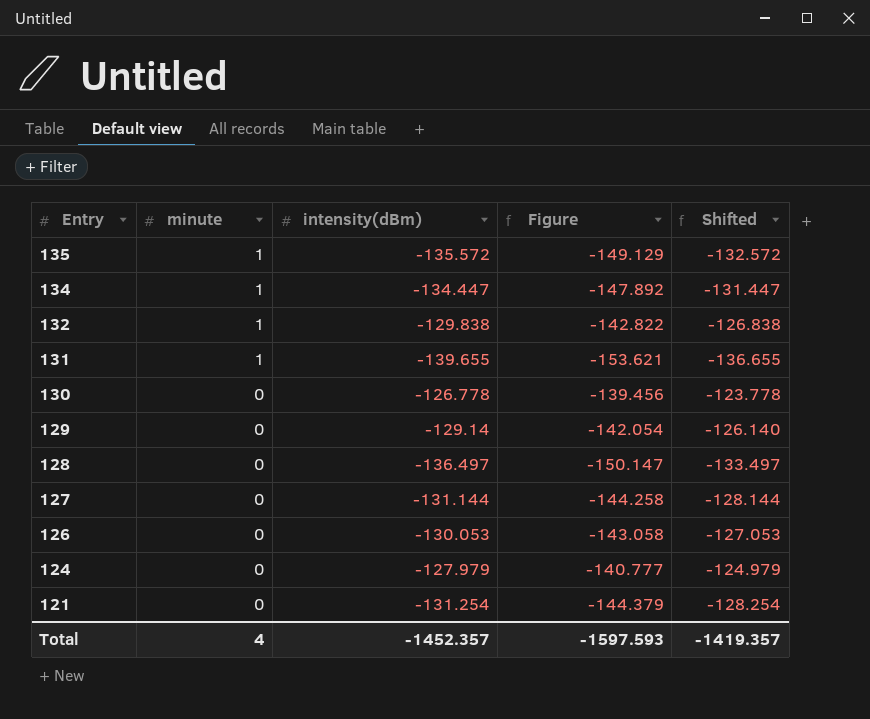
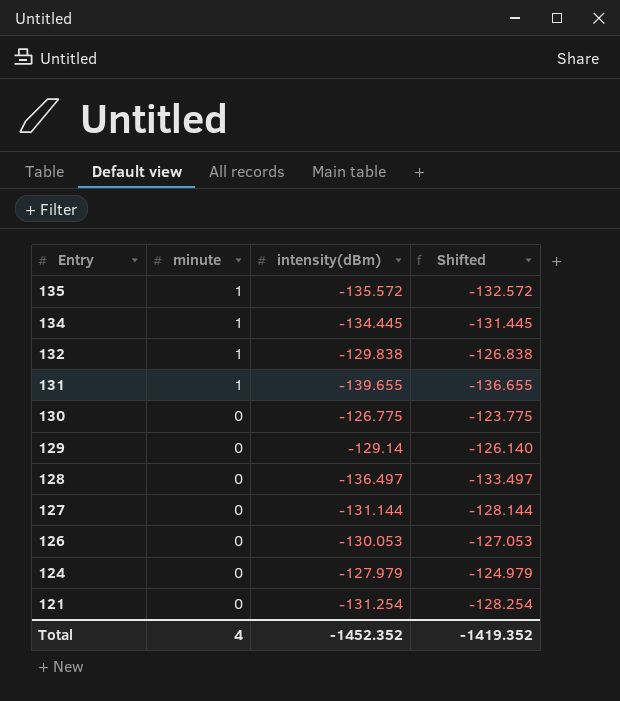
column Figure | formula: [intensity(dBm)] * 1.1 -> none
134 | intensity(dBm): -134.447 -> -134.445
134 | Shifted: -131.447 -> -131.445
130 | intensity(dBm): -126.778 -> -126.775
130 | Shifted: -123.778 -> -123.775
Total | intensity(dBm): -1452.357 -> -1452.352
Total | Shifted: -1419.357 -> -1419.352

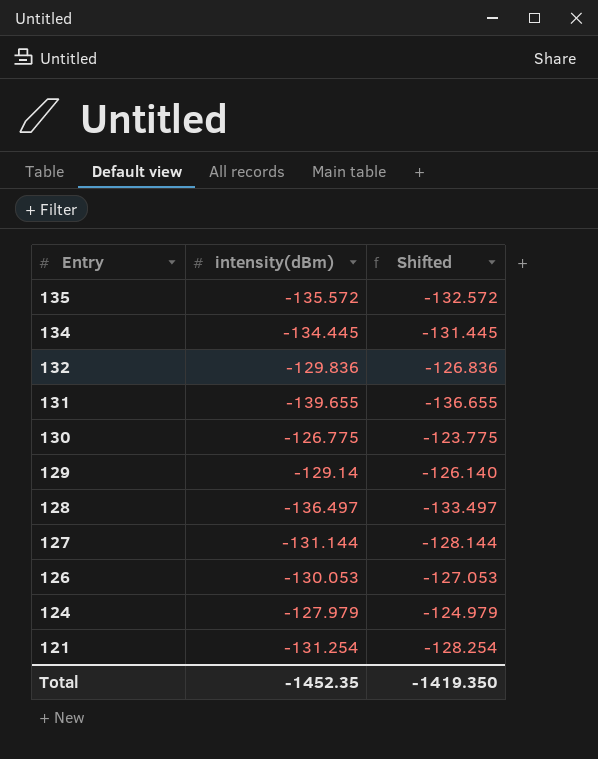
column minute | position: 2 -> none
132 | intensity(dBm): -129.838 -> -129.836
132 | Shifted: -126.838 -> -126.836
Total | intensity(dBm): -1452.352 -> -1452.35
Total | Shifted: -1419.352 -> -1419.350

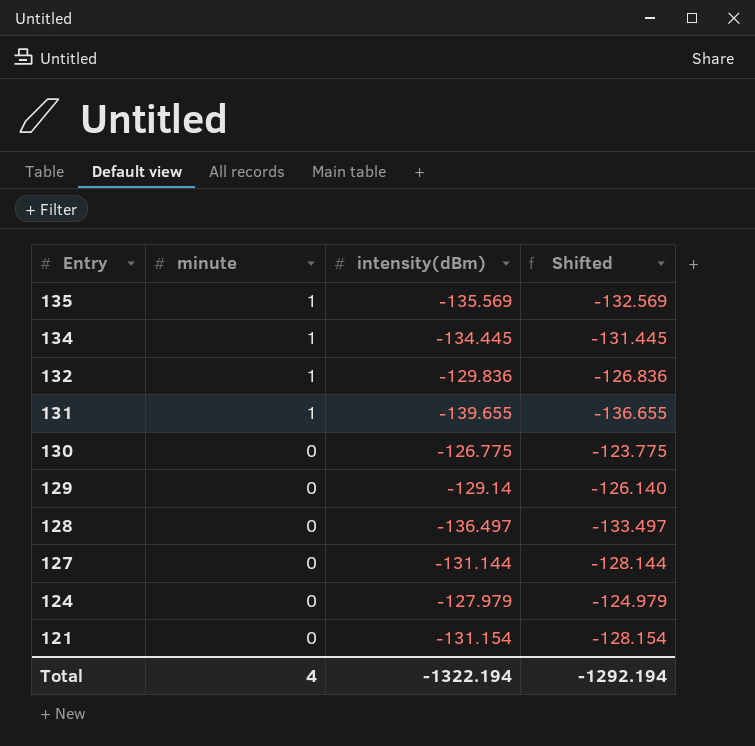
column minute | position: none -> 2
row 126: -130.053 | -127.053 -> none
135 | intensity(dBm): -135.572 -> -135.569
135 | Shifted: -132.572 -> -132.569
121 | intensity(dBm): -131.254 -> -131.154
121 | Shifted: -128.254 -> -128.154
Total | intensity(dBm): -1452.35 -> -1322.194
Total | Shifted: -1419.350 -> -1292.194

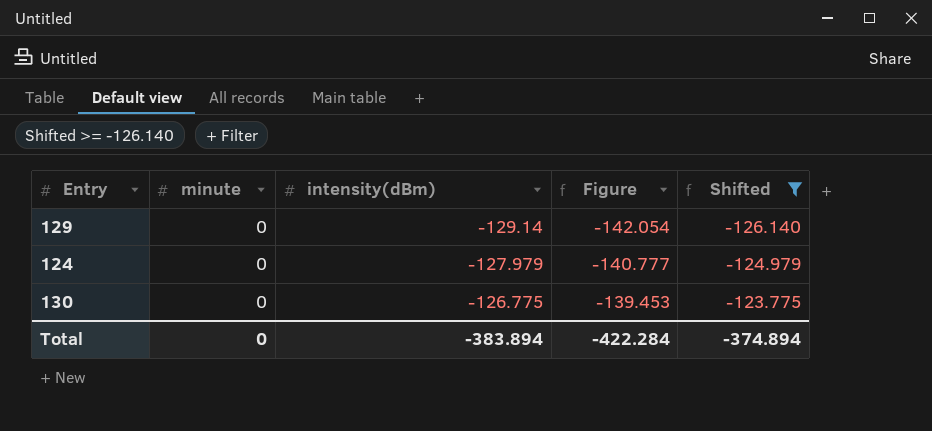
filter: none -> Shifted >= -126.140
row order: Entry descending -> intensity(dBm) ascending
column Figure | formula: none -> [intensity(dBm)] * 1.1
Total | minute: 4 -> 0
Total | intensity(dBm): -1322.194 -> -383.894
Total | Shifted: -1292.194 -> -374.894

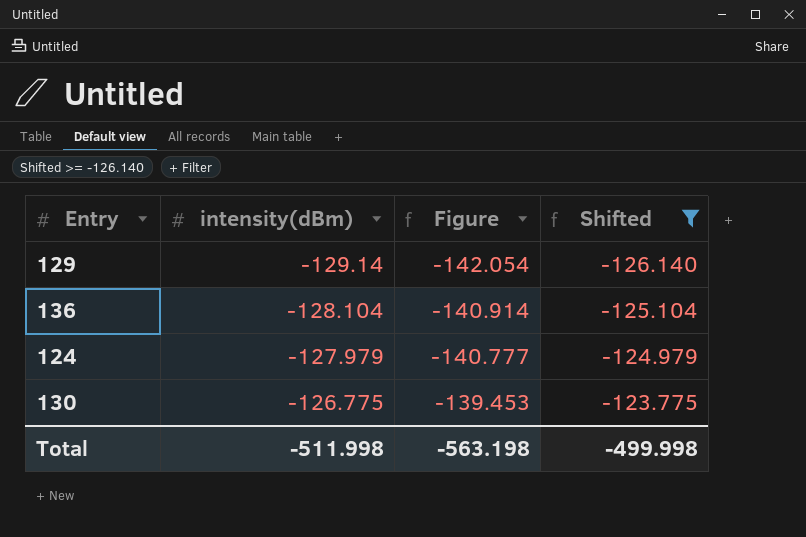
column minute | position: 2 -> none
row 136: none -> -128.104 | -140.914 | -125.104
Total | intensity(dBm): -383.894 -> -511.998
Total | Figure: -422.284 -> -563.198
Total | Shifted: -374.894 -> -499.998

